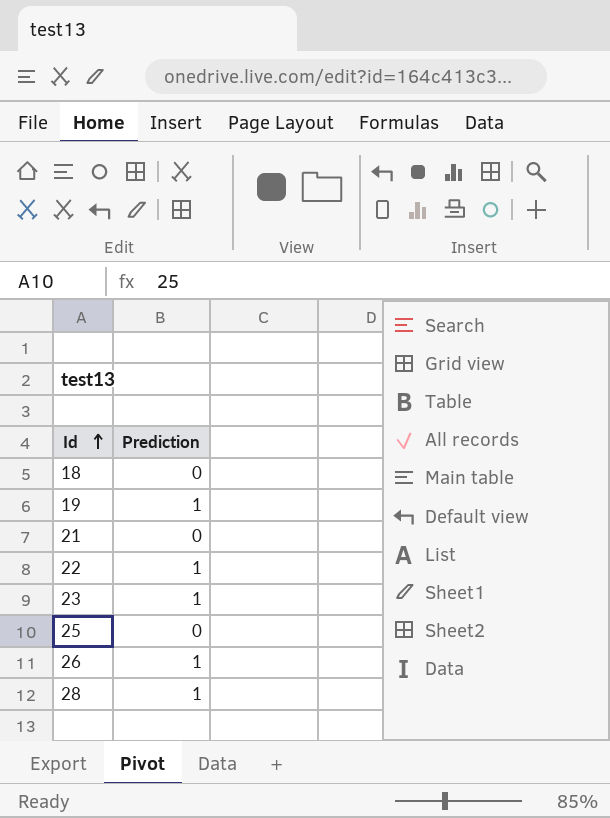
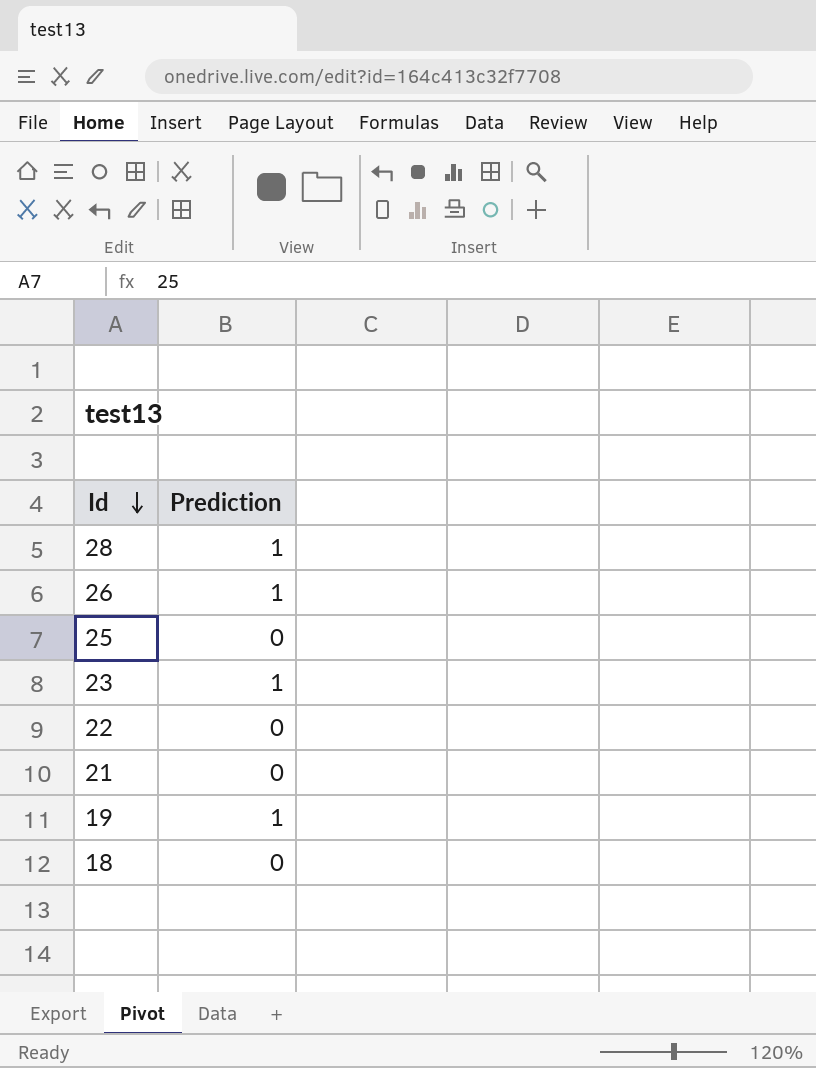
row order: Id ascending -> Id descending
22 | Prediction: 1 -> 0

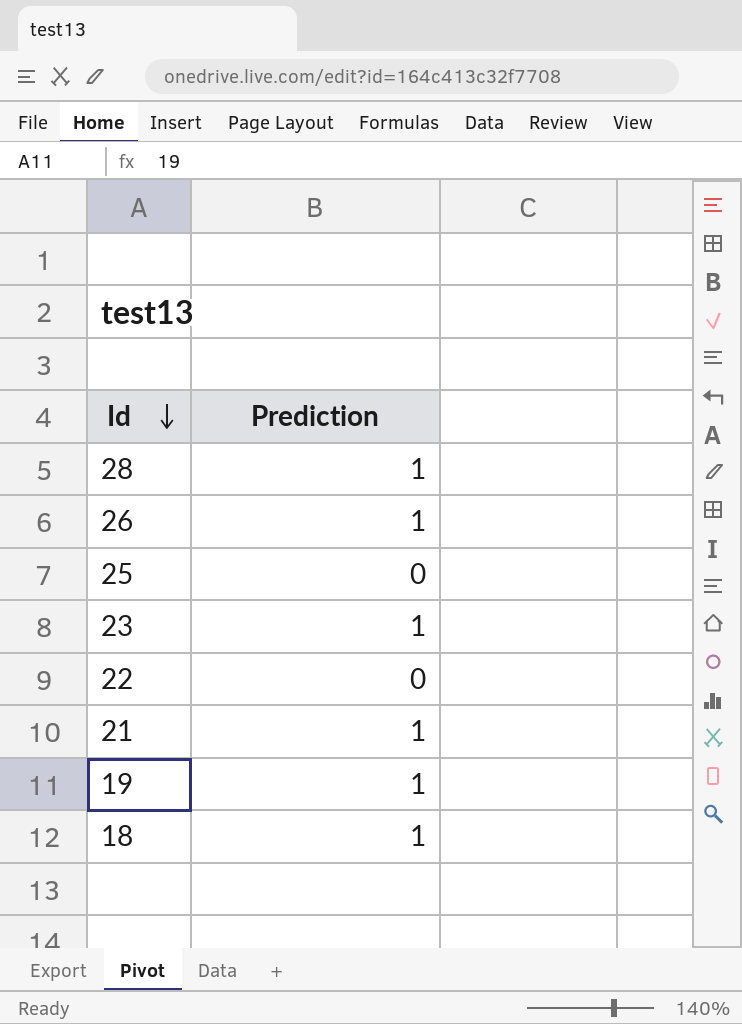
21 | Prediction: 0 -> 1
18 | Prediction: 0 -> 1

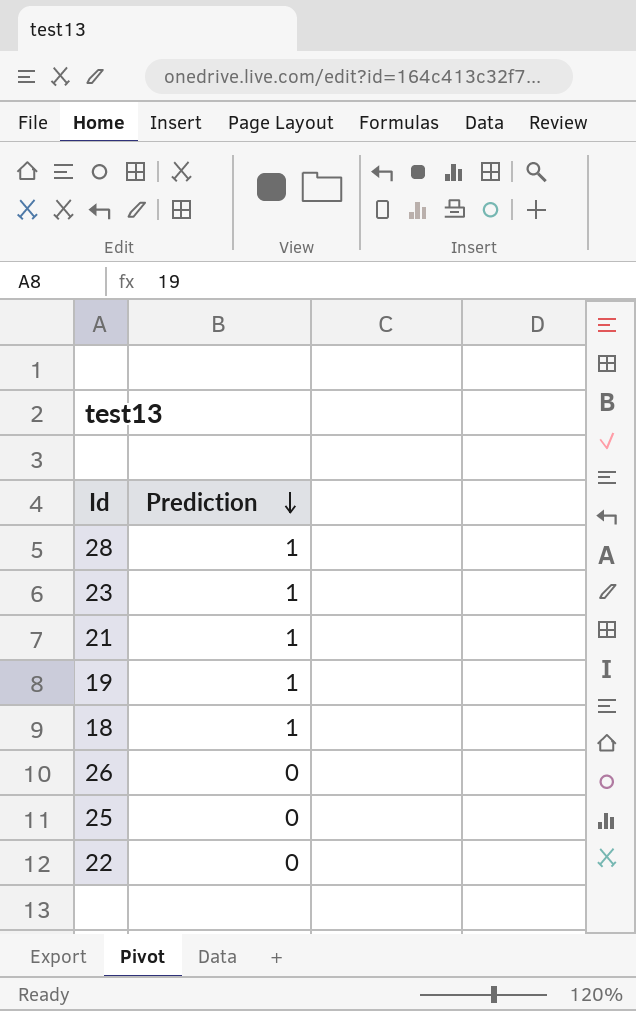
row order: Id descending -> Prediction descending
26 | Prediction: 1 -> 0

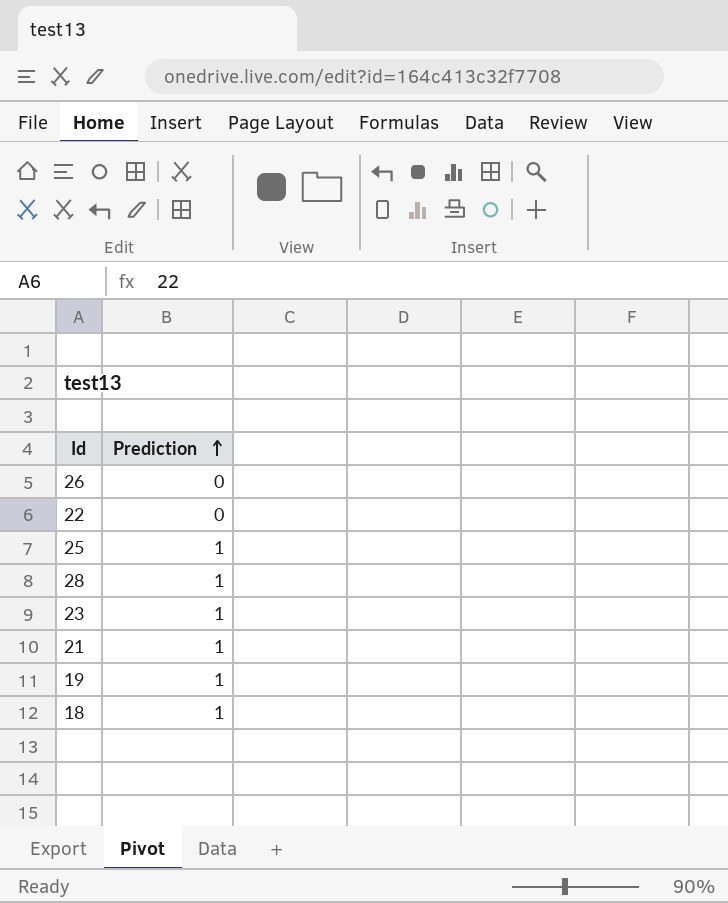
row order: Prediction descending -> Prediction ascending
25 | Prediction: 0 -> 1

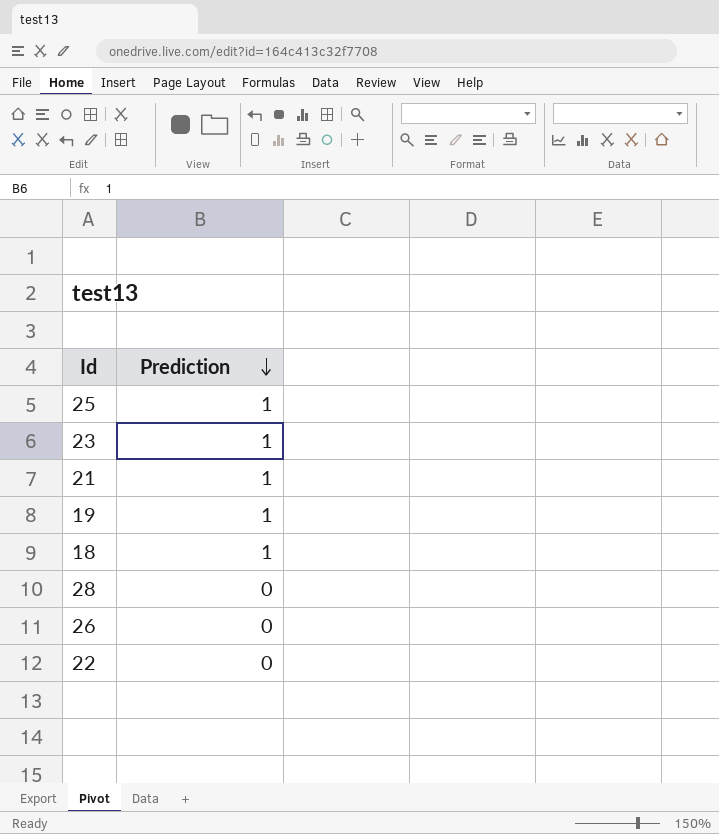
row order: Prediction ascending -> Prediction descending
28 | Prediction: 1 -> 0

